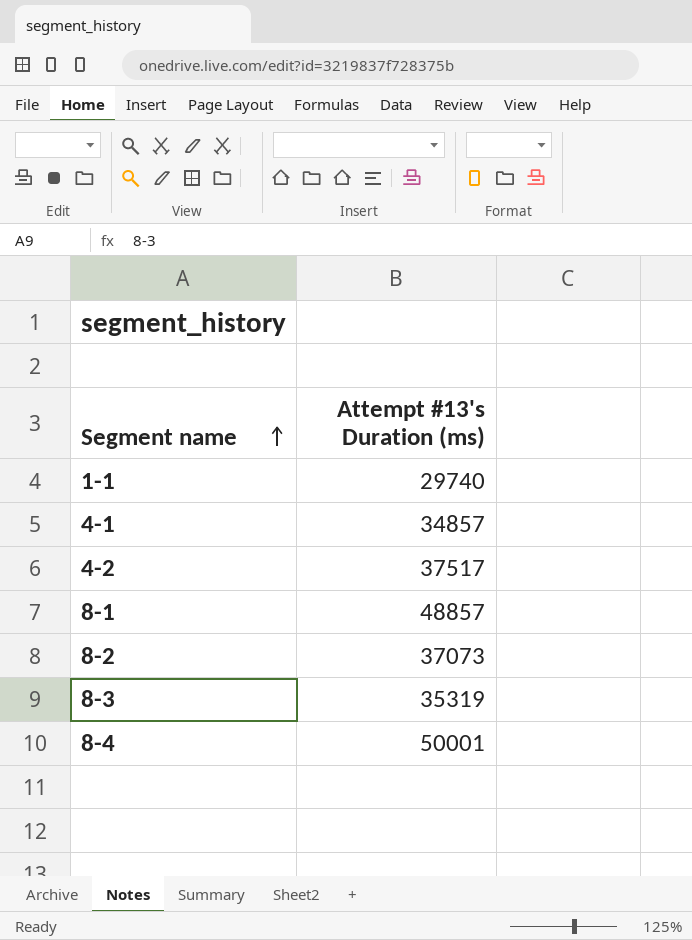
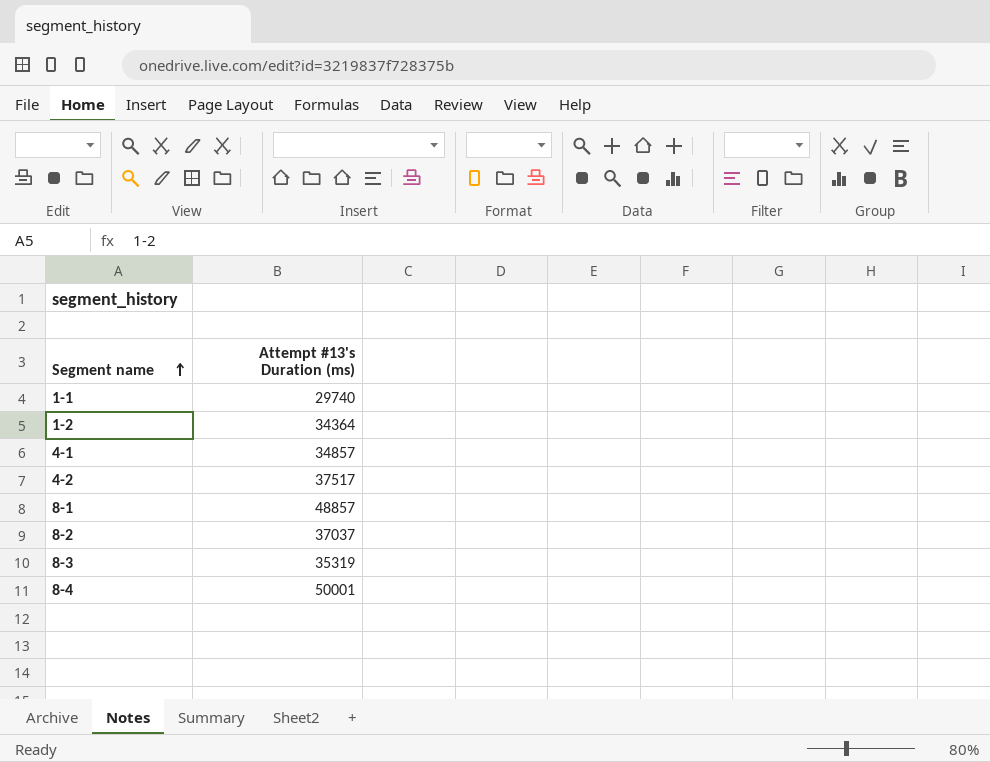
row 1-2: none -> 34364
8-2 | Attempt #13's Duration (ms): 37073 -> 37037

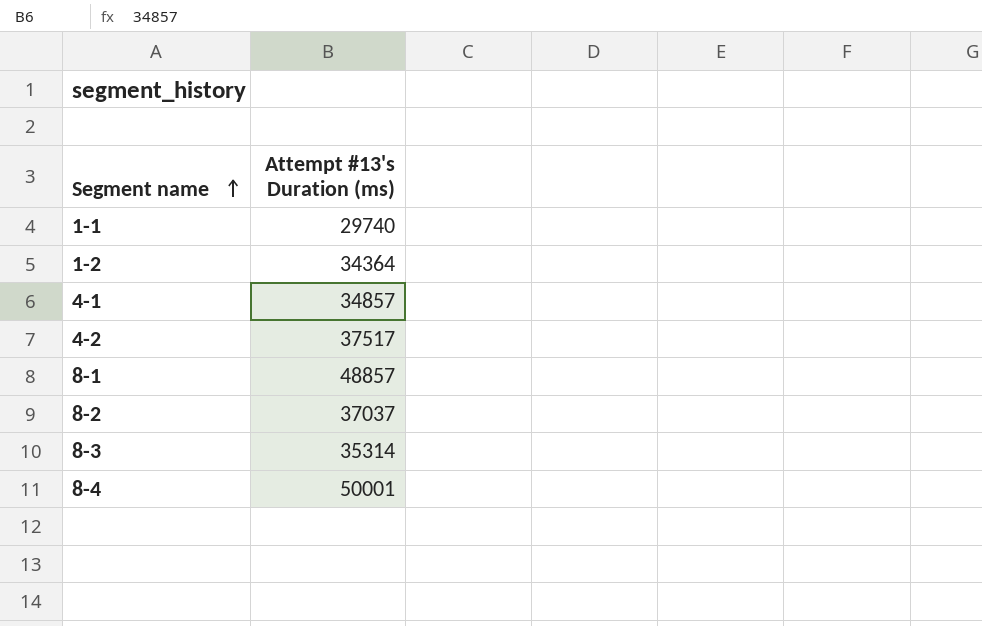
8-3 | Attempt #13's Duration (ms): 35319 -> 35314

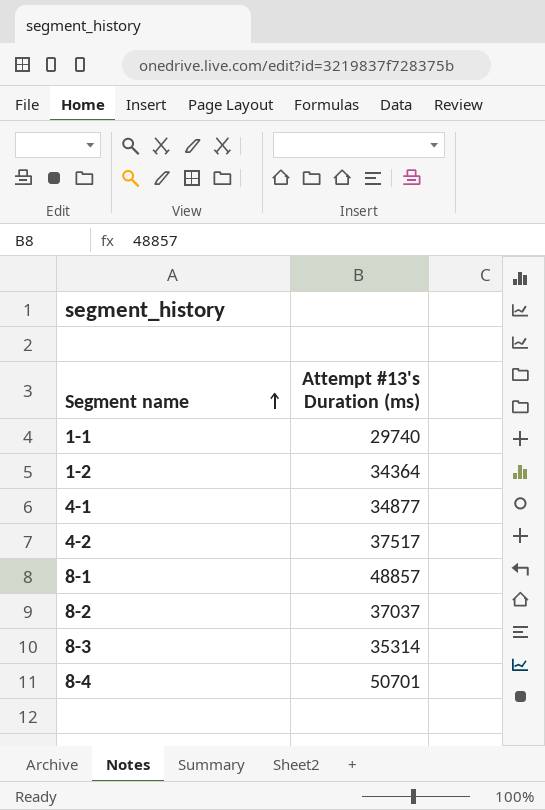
4-1 | Attempt #13's Duration (ms): 34857 -> 34877
8-4 | Attempt #13's Duration (ms): 50001 -> 50701

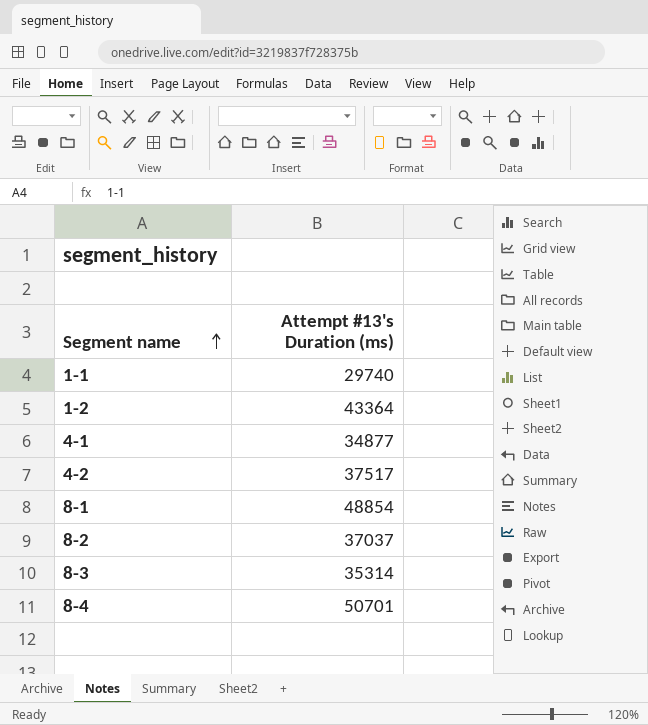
1-2 | Attempt #13's Duration (ms): 34364 -> 43364
8-1 | Attempt #13's Duration (ms): 48857 -> 48854

